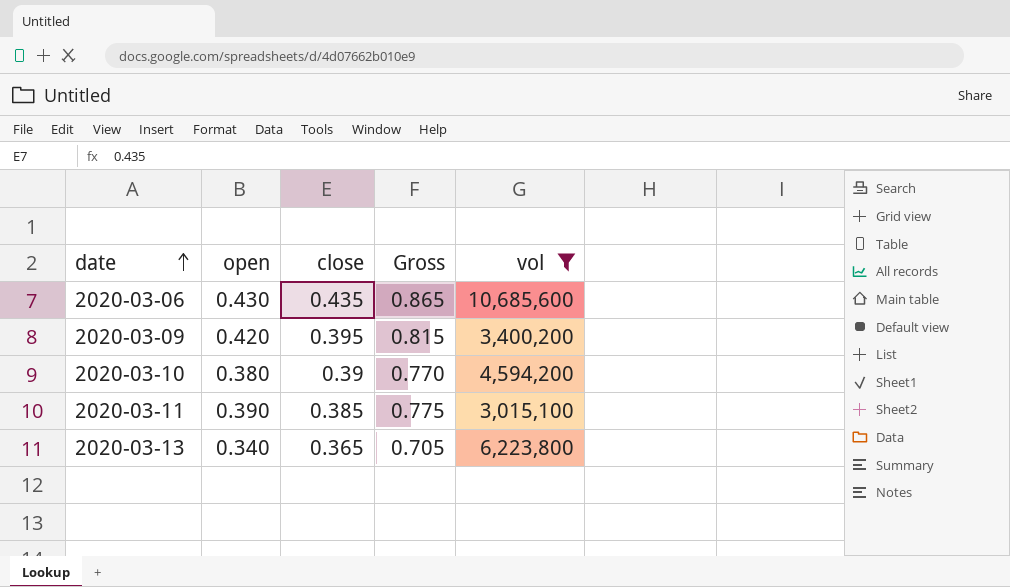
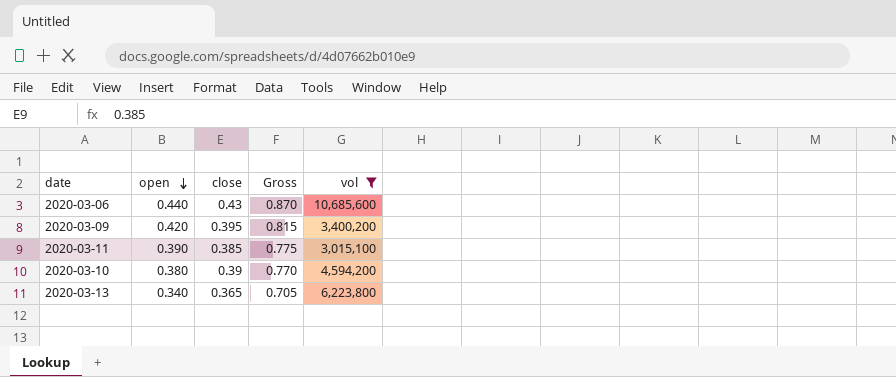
row order: date ascending -> open descending
2020-03-06 | open: 0.430 -> 0.440
2020-03-06 | close: 0.435 -> 0.43
2020-03-06 | Gross: 0.865 -> 0.870

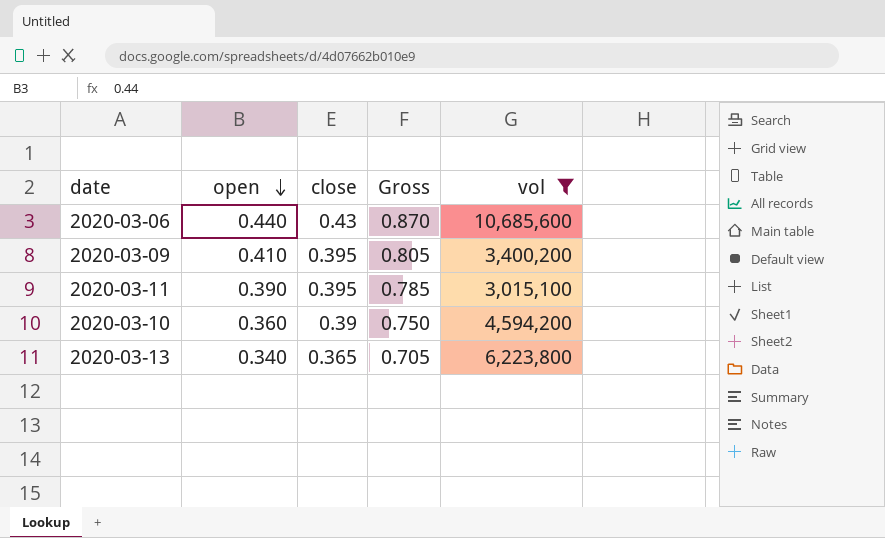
2020-03-09 | open: 0.420 -> 0.410
2020-03-09 | Gross: 0.815 -> 0.805
2020-03-11 | close: 0.385 -> 0.395
2020-03-11 | Gross: 0.775 -> 0.785
2020-03-10 | open: 0.380 -> 0.360
2020-03-10 | Gross: 0.770 -> 0.750

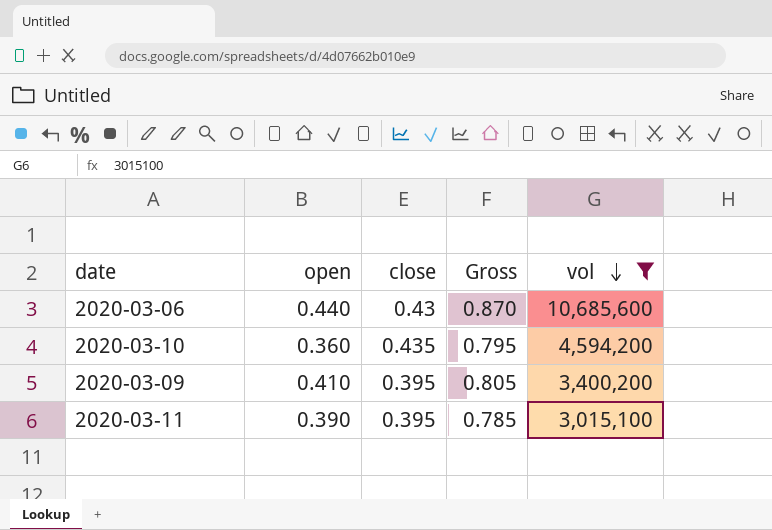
row order: open descending -> vol descending
row 2020-03-13: 0.340 | 0.365 | 0.705 | 6,223,800 -> none
2020-03-10 | close: 0.39 -> 0.435
2020-03-10 | Gross: 0.750 -> 0.795

